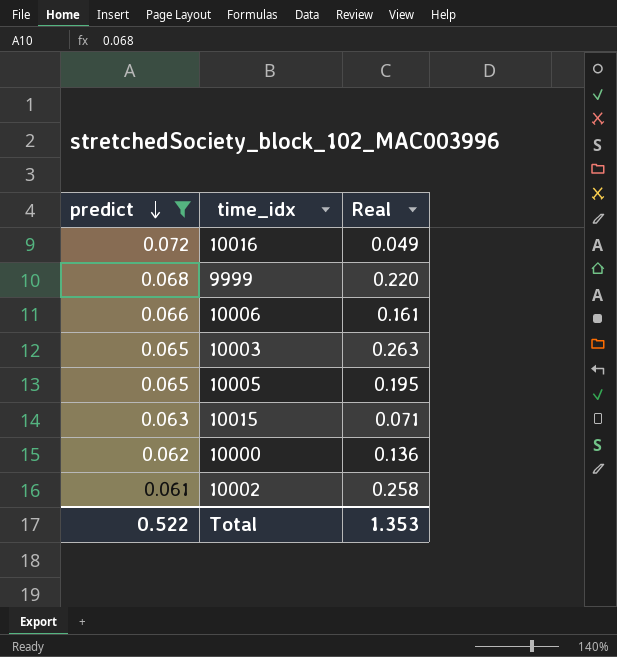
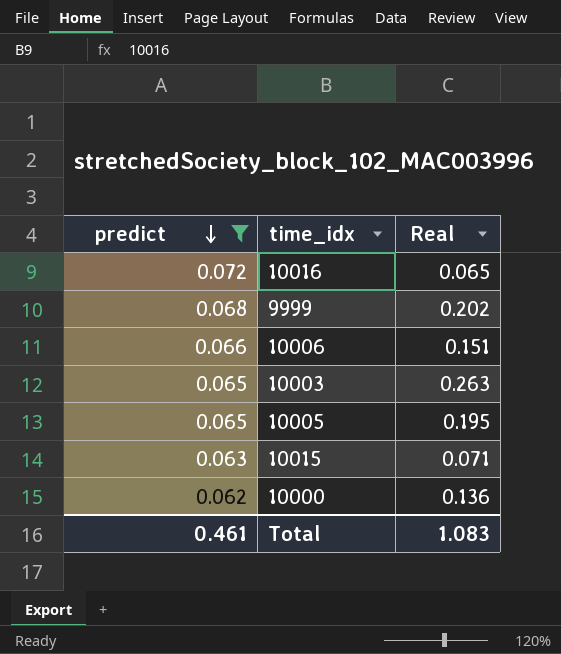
row 10002: 0.061 | 0.258 -> none
10016 | Real: 0.049 -> 0.065
9999 | Real: 0.220 -> 0.202
10006 | Real: 0.161 -> 0.151
Total | predict: 0.522 -> 0.461
Total | Real: 1.353 -> 1.083

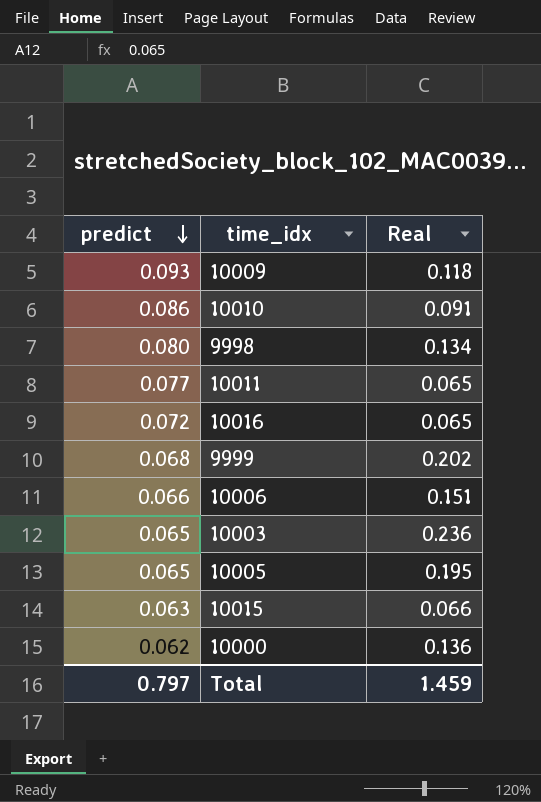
filter: predict <= 0.072 -> none
10003 | Real: 0.263 -> 0.236
10015 | Real: 0.071 -> 0.066
Total | predict: 0.461 -> 0.797
Total | Real: 1.083 -> 1.459

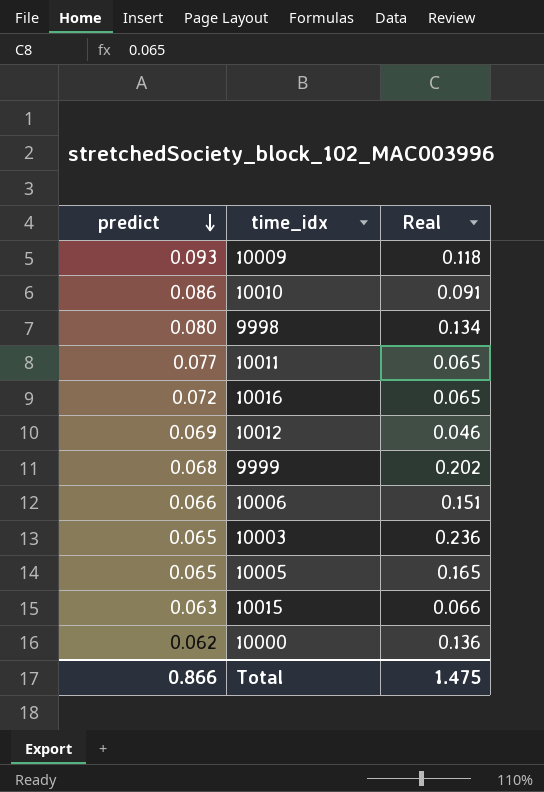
row 10012: none -> 0.069 | 0.046
10005 | Real: 0.195 -> 0.165
Total | predict: 0.797 -> 0.866
Total | Real: 1.459 -> 1.475

